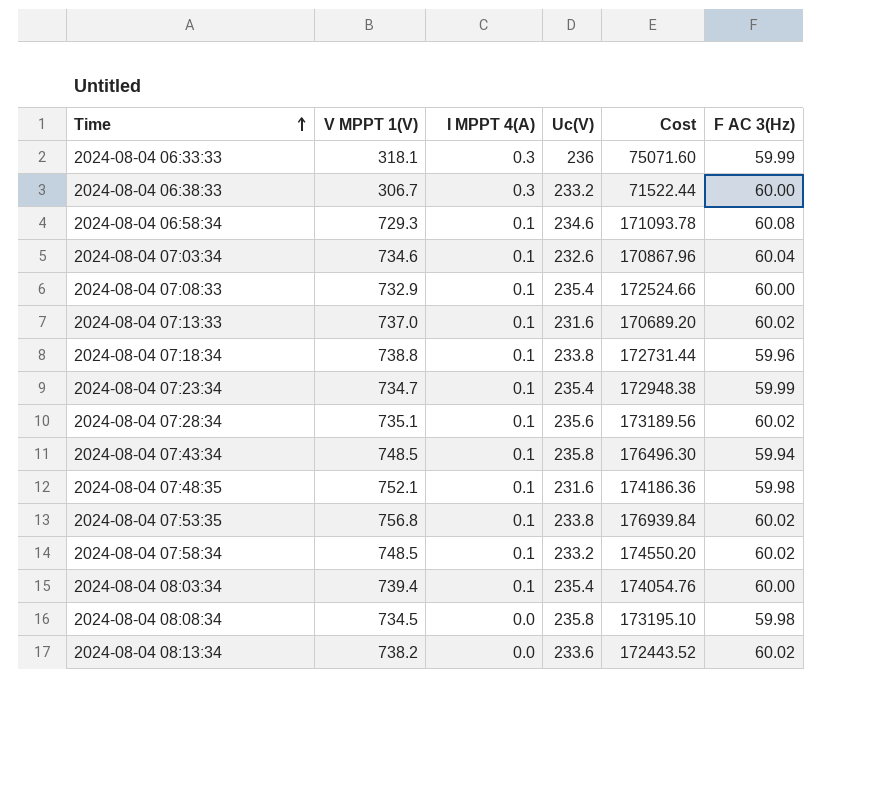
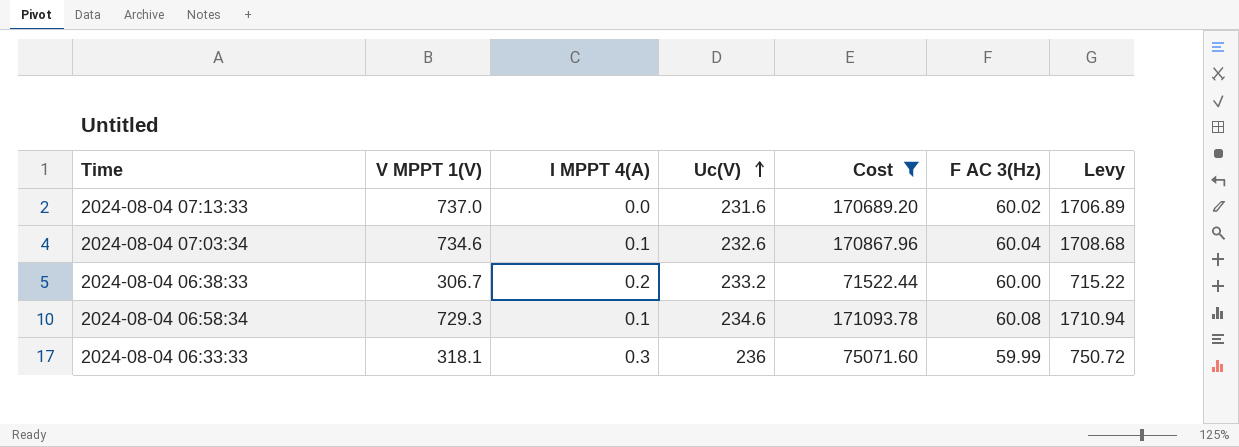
filter: none -> Cost <= 171093.78
row order: Time ascending -> Uc(V) ascending
column Levy | formula: none -> [Cost] * 0.01
2024-08-04 07:13:33 | I MPPT 4(A): 0.1 -> 0.0
2024-08-04 06:38:33 | I MPPT 4(A): 0.3 -> 0.2

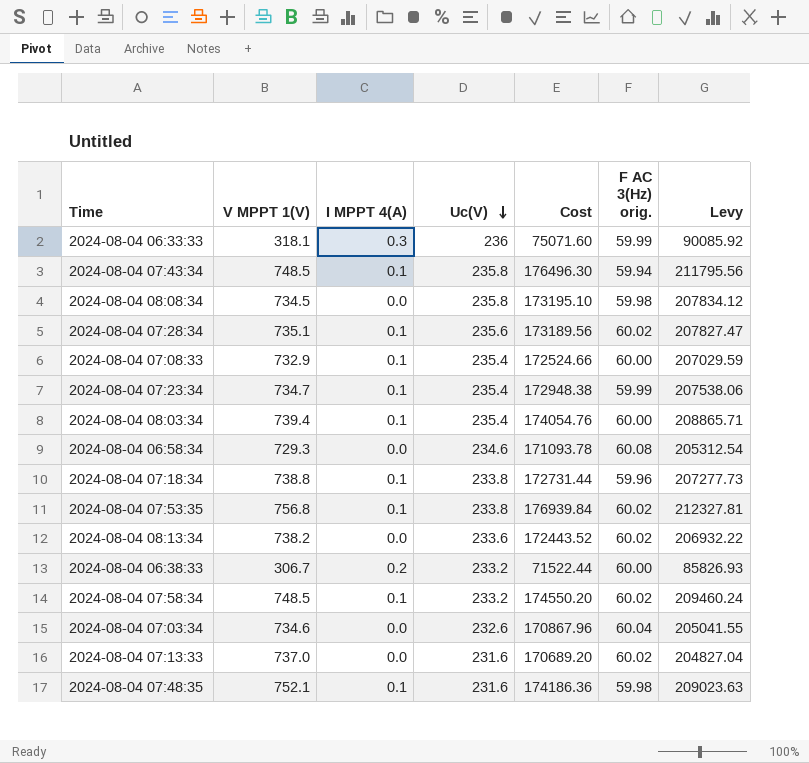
filter: Cost <= 171093.78 -> none
row order: Uc(V) ascending -> Uc(V) descending
column name: F AC 3(Hz) -> F AC 3(Hz) orig.
column Levy | formula: [Cost] * 0.01 -> [Cost] * 1.2
2024-08-04 06:58:34 | I MPPT 4(A): 0.1 -> 0.0
2024-08-04 07:03:34 | I MPPT 4(A): 0.1 -> 0.0

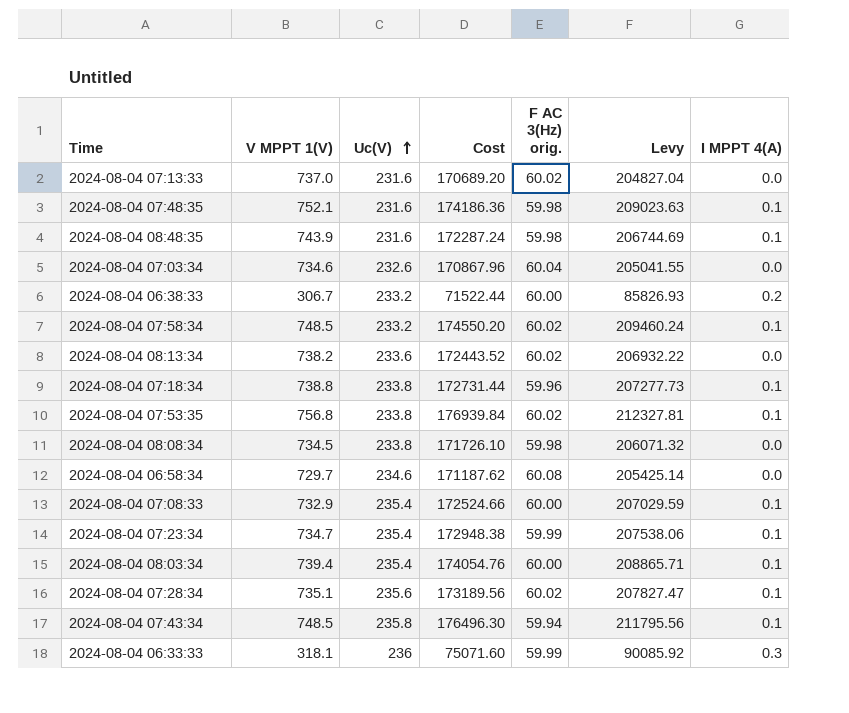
row order: Uc(V) descending -> Uc(V) ascending
column I MPPT 4(A) | position: 3 -> 7
row 2024-08-04 08:48:35: none -> 743.9 | 231.6 | 172287.24 | 59.98 | 206744.69 | 0.1
2024-08-04 08:08:34 | Uc(V): 235.8 -> 233.8
2024-08-04 08:08:34 | Cost: 173195.10 -> 171726.10
2024-08-04 08:08:34 | Levy: 207834.12 -> 206071.32
2024-08-04 06:58:34 | V MPPT 1(V): 729.3 -> 729.7
2024-08-04 06:58:34 | Cost: 171093.78 -> 171187.62
2024-08-04 06:58:34 | Levy: 205312.54 -> 205425.14

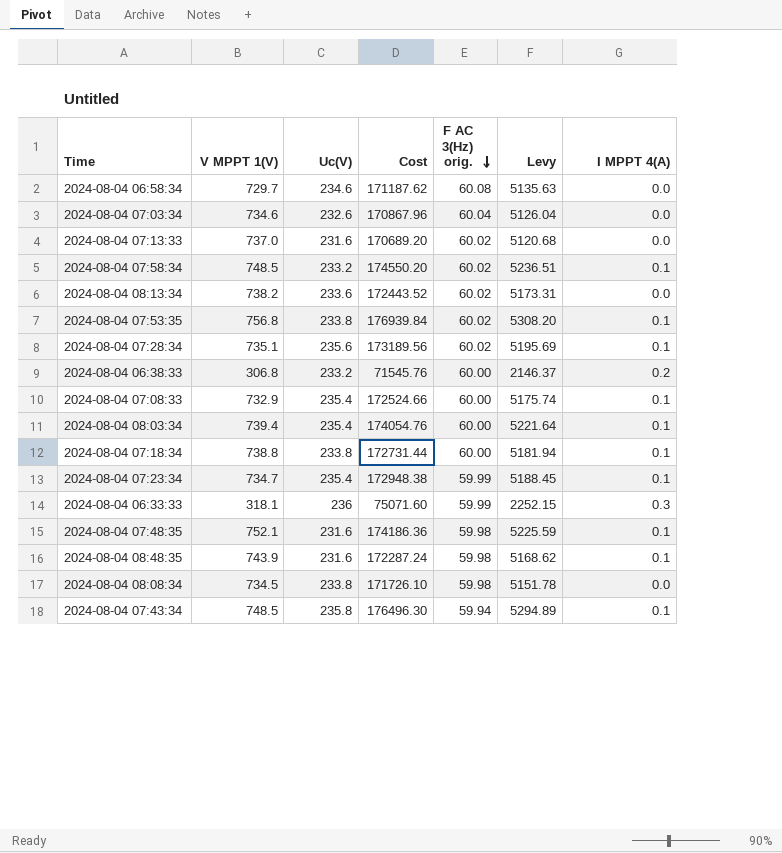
row order: Uc(V) ascending -> F AC 3(Hz) orig. descending
column Levy | formula: [Cost] * 1.2 -> [Cost] * 0.03
2024-08-04 06:38:33 | V MPPT 1(V): 306.7 -> 306.8
2024-08-04 06:38:33 | Cost: 71522.44 -> 71545.76
2024-08-04 07:18:34 | F AC 3(Hz) orig.: 59.96 -> 60.00

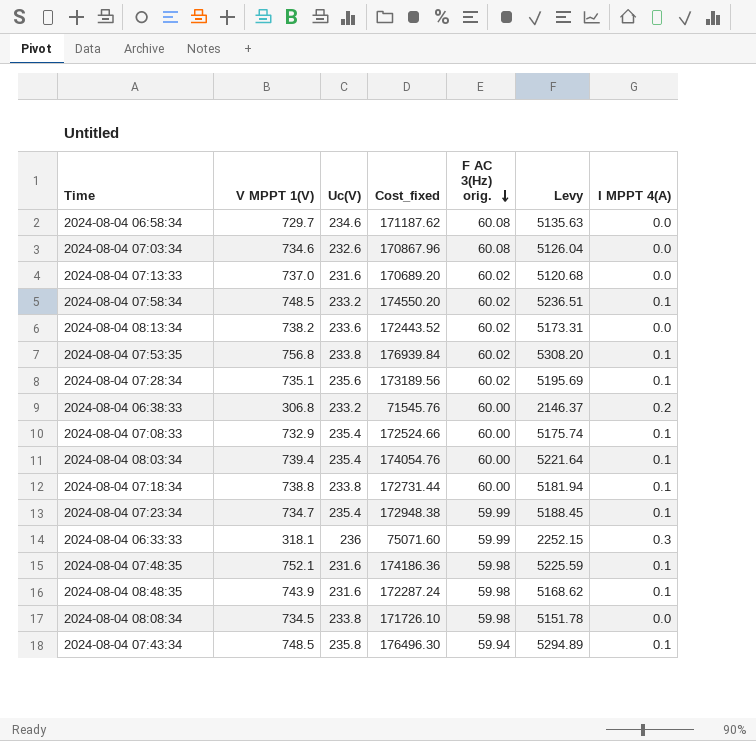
column name: Cost -> Cost_fixed
2024-08-04 07:03:34 | F AC 3(Hz) orig.: 60.04 -> 60.08

